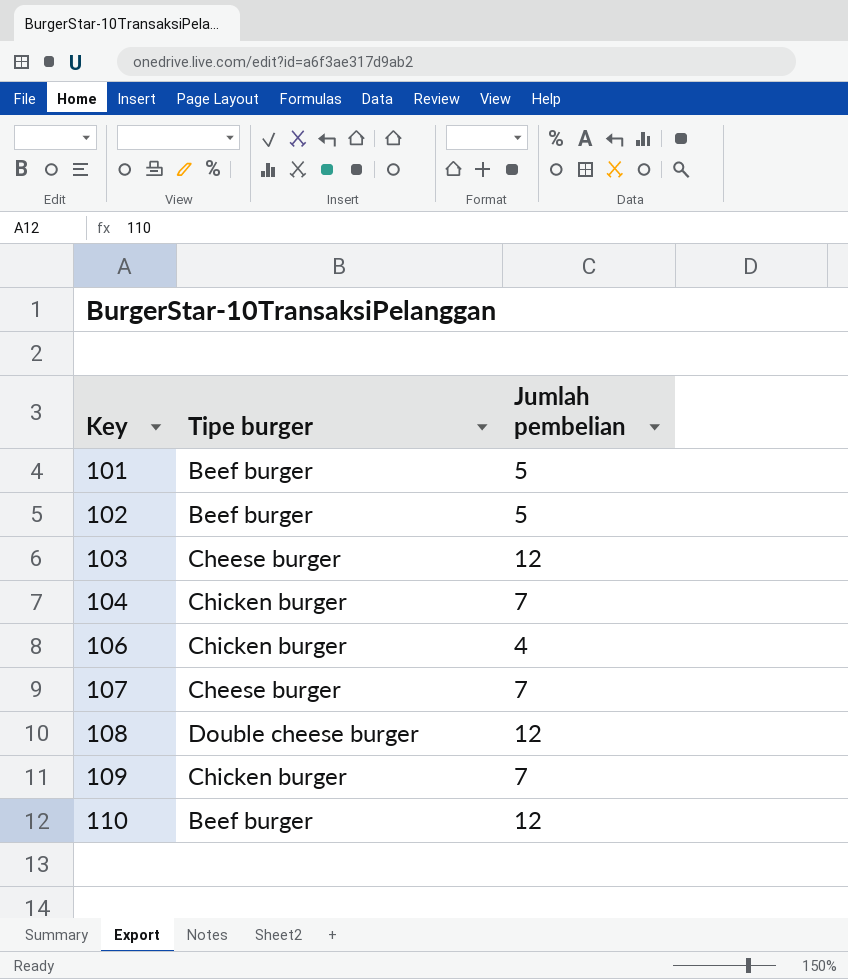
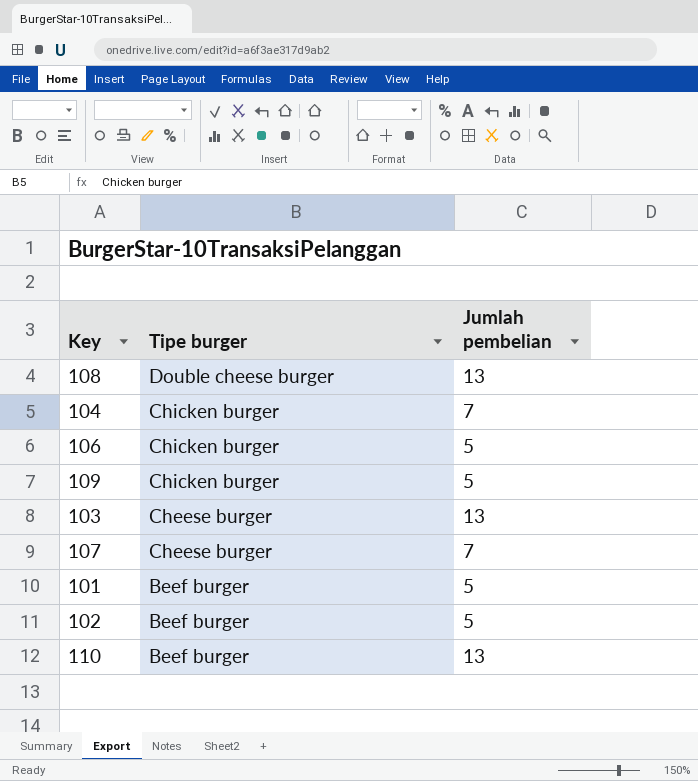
row order: Key ascending -> Tipe burger descending
108 | Jumlah pembelian: 12 -> 13
106 | Jumlah pembelian: 4 -> 5
109 | Jumlah pembelian: 7 -> 5
103 | Jumlah pembelian: 12 -> 13
110 | Jumlah pembelian: 12 -> 13

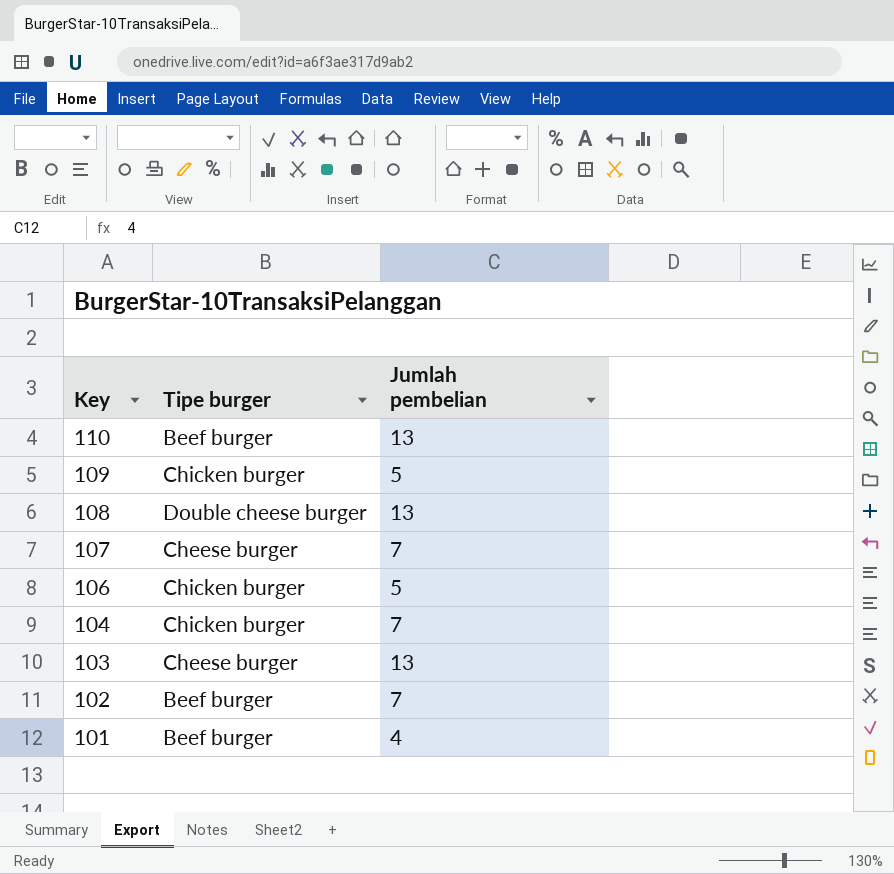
row order: Tipe burger descending -> Key descending
102 | Jumlah pembelian: 5 -> 7
101 | Jumlah pembelian: 5 -> 4

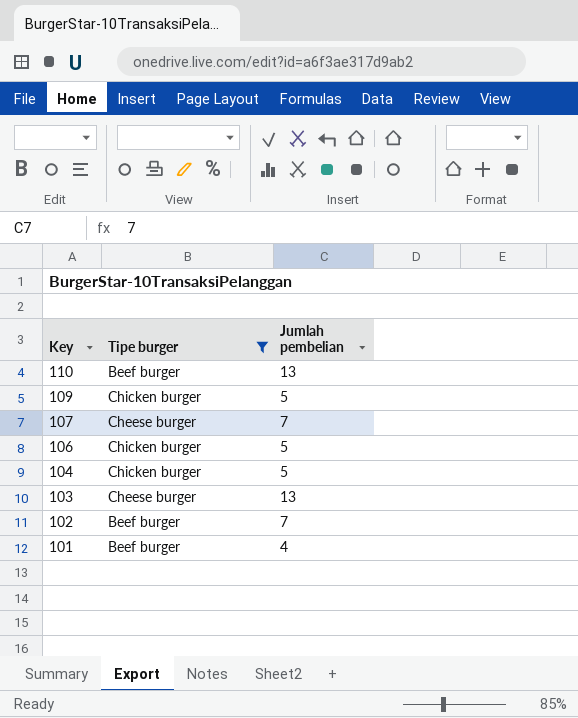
filter: none -> Tipe burger != Double cheese burger
104 | Jumlah pembelian: 7 -> 5

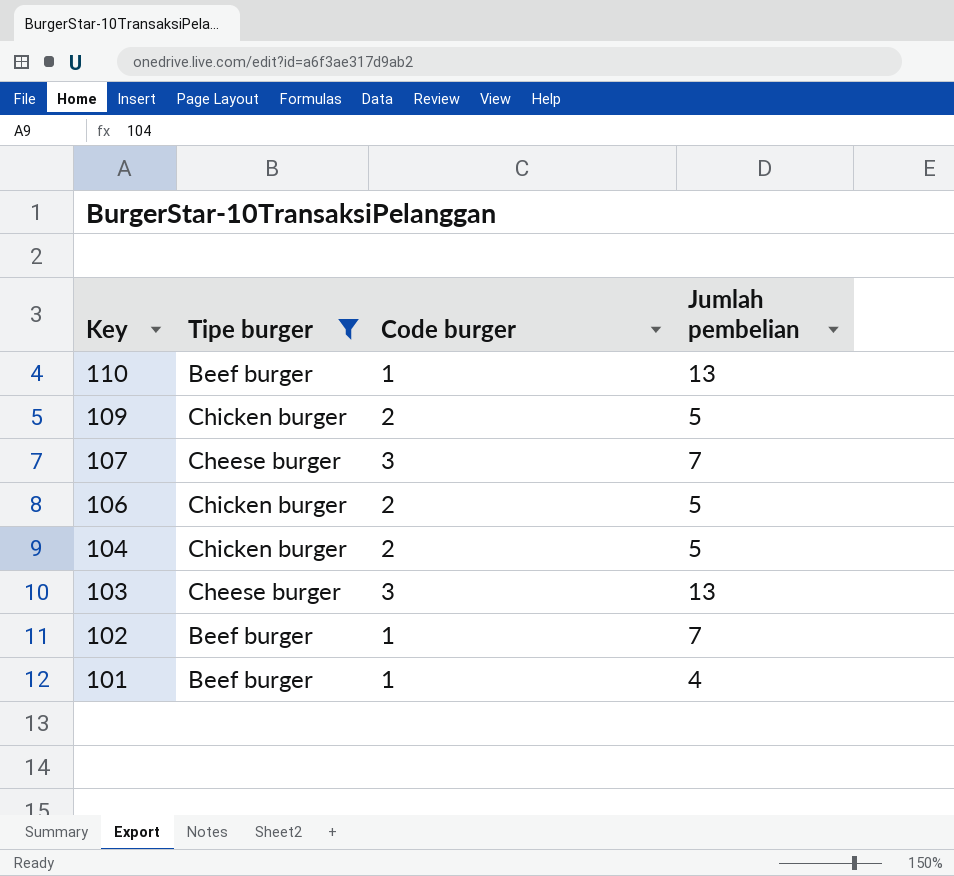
column Code burger | position: none -> 3

